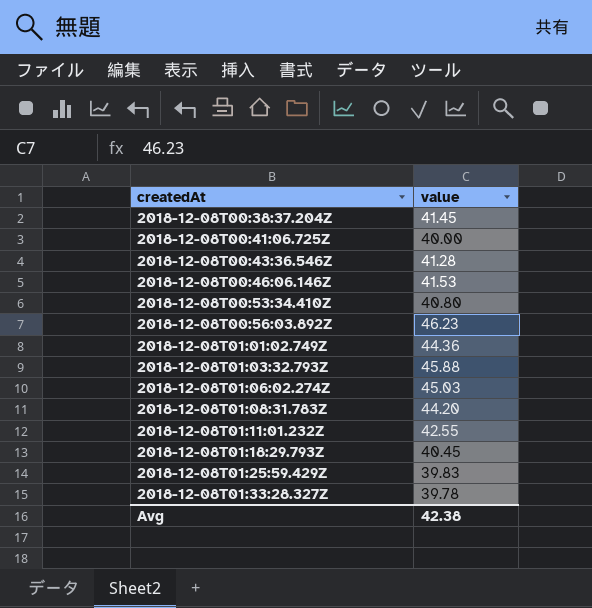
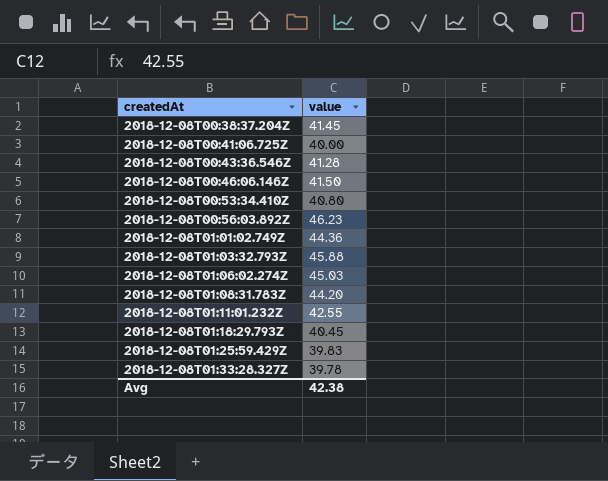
2018-12-08T00:46:06.146Z | value: 41.53 -> 41.50

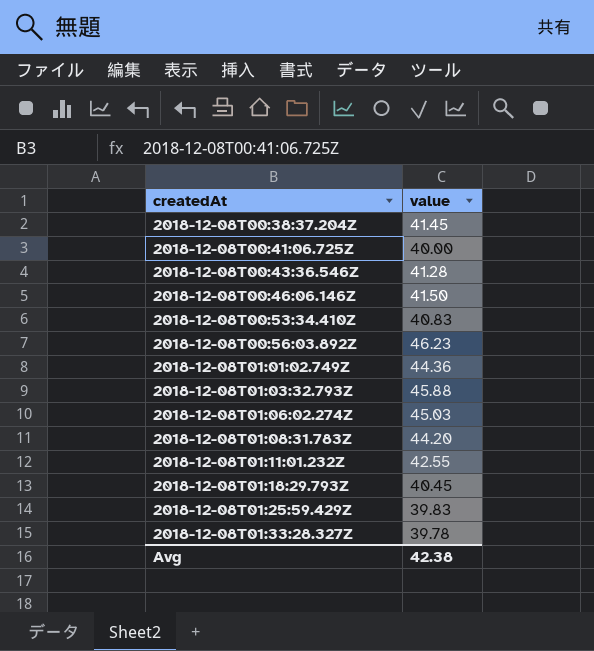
2018-12-08T00:53:34.410Z | value: 40.80 -> 40.83

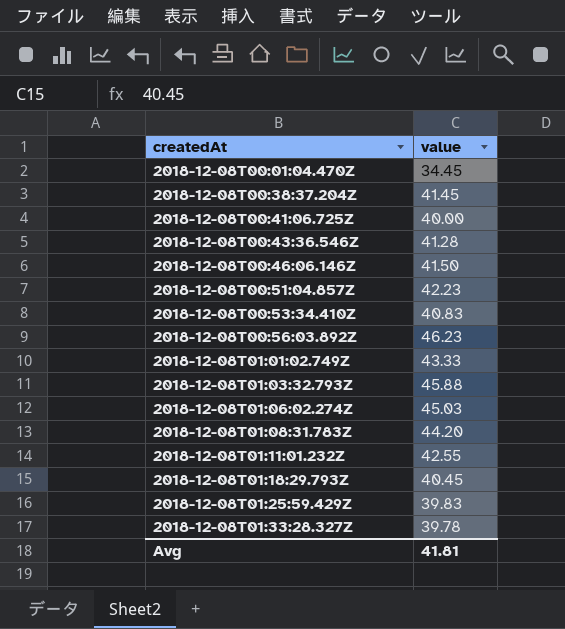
row 2018-12-08T00:01:04.470Z: none -> 34.45
row 2018-12-08T00:51:04.857Z: none -> 42.23
2018-12-08T01:01:02.749Z | value: 44.36 -> 43.33
Avg | value: 42.38 -> 41.81

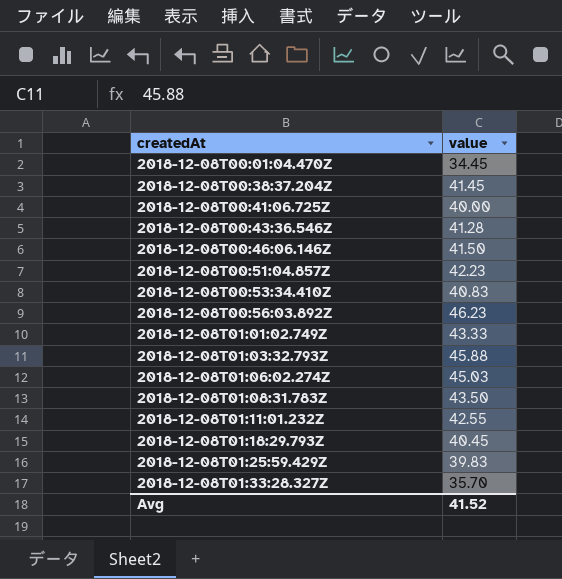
2018-12-08T01:08:31.783Z | value: 44.20 -> 43.50
2018-12-08T01:33:28.327Z | value: 39.78 -> 35.70
Avg | value: 41.81 -> 41.52

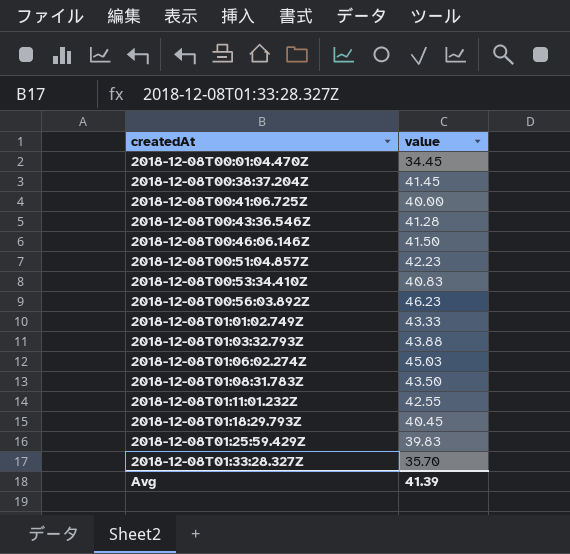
2018-12-08T01:03:32.793Z | value: 45.88 -> 43.88
Avg | value: 41.52 -> 41.39

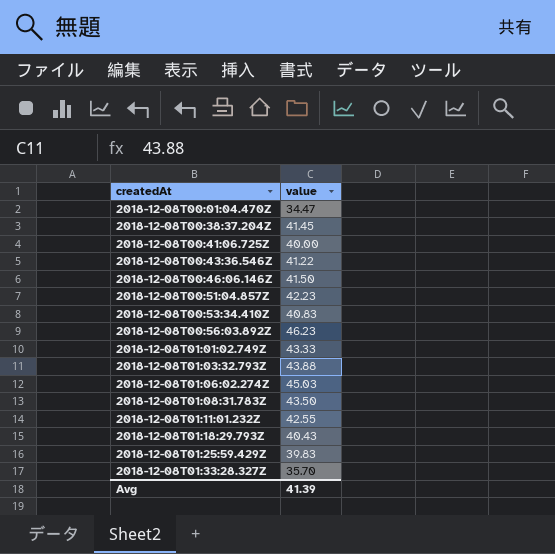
2018-12-08T00:01:04.470Z | value: 34.45 -> 34.47
2018-12-08T00:43:36.546Z | value: 41.28 -> 41.22
2018-12-08T01:18:29.793Z | value: 40.45 -> 40.43

